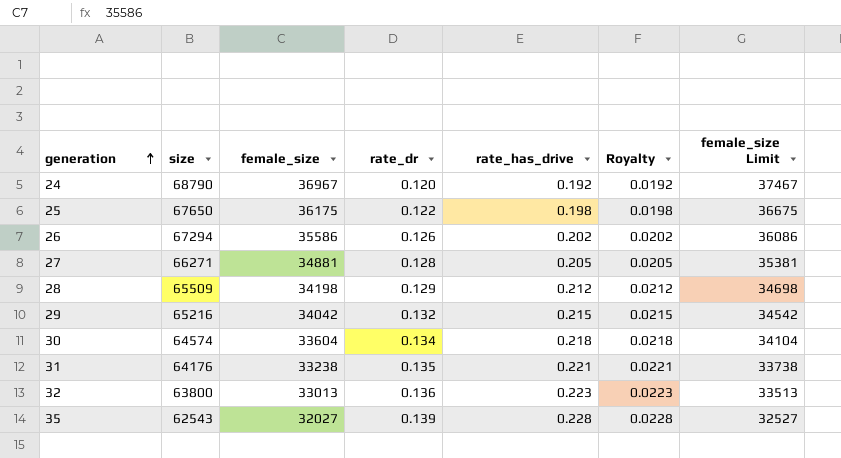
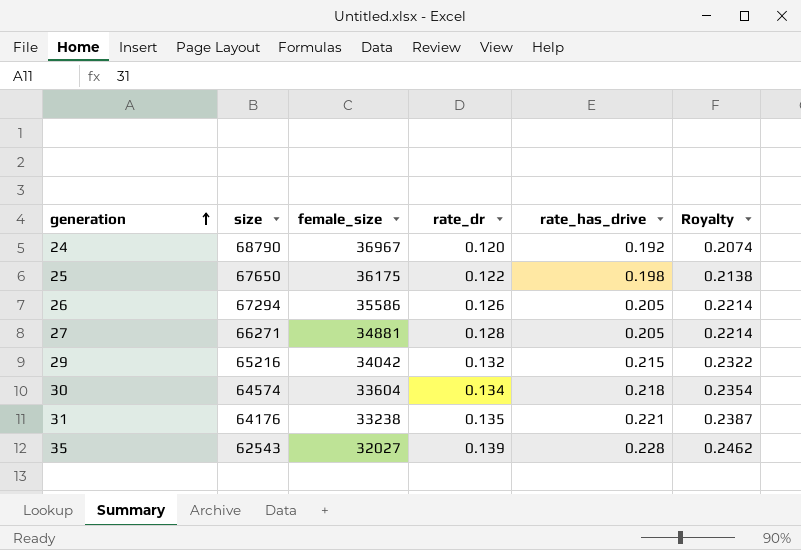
column female_size Limit | formula: [female_size] + 500 -> none
column Royalty | formula: [rate_has_drive] * 0.1 -> [rate_has_drive] * 1.08
row 28: 65509 | 34198 | 0.129 | 0.212 | 0.0212 | 34698 -> none
row 32: 63800 | 33013 | 0.136 | 0.223 | 0.0223 | 33513 -> none
26 | rate_has_drive: 0.202 -> 0.205

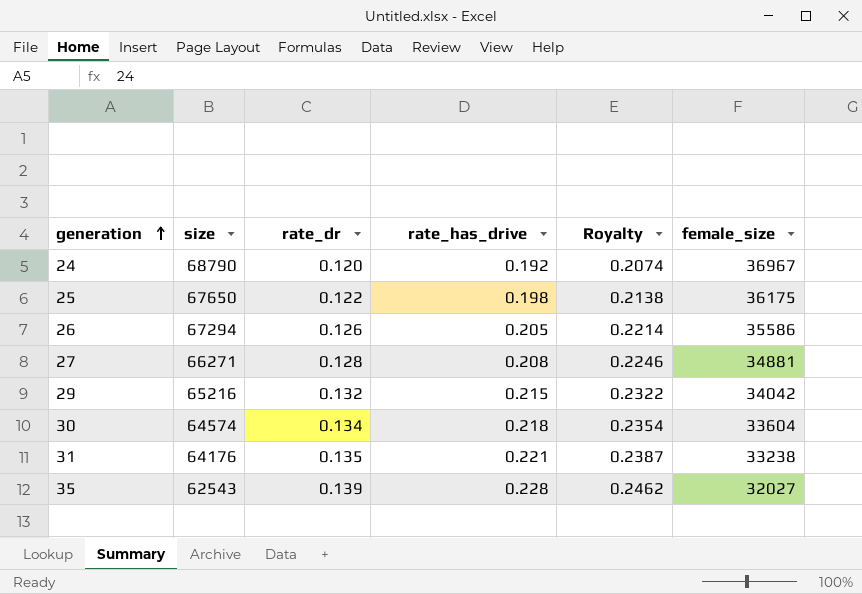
column female_size | position: 3 -> 6
27 | rate_has_drive: 0.205 -> 0.208
27 | Royalty: 0.2214 -> 0.2246

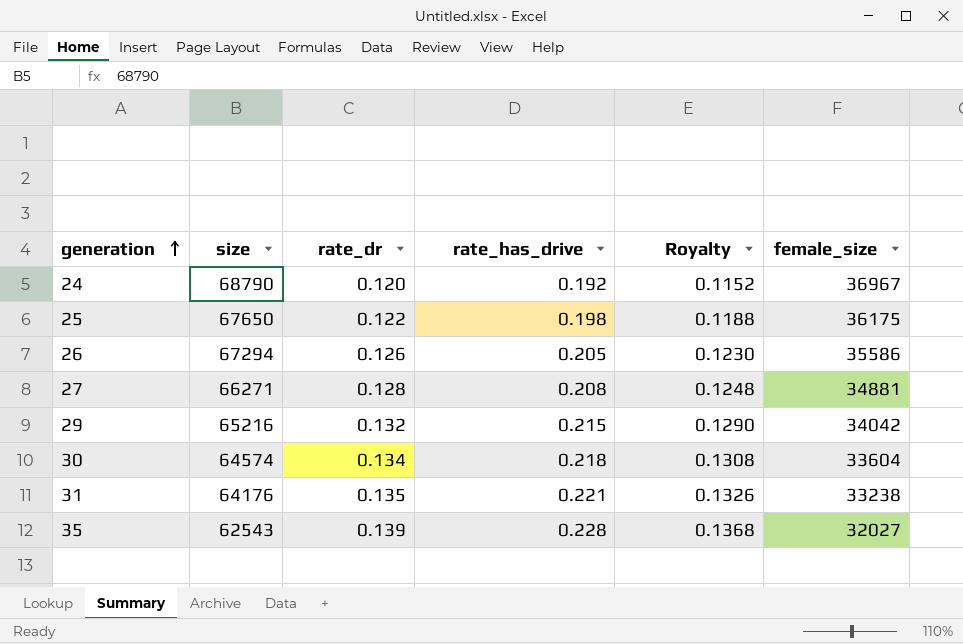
column Royalty | formula: [rate_has_drive] * 1.08 -> [rate_has_drive] * 0.6

